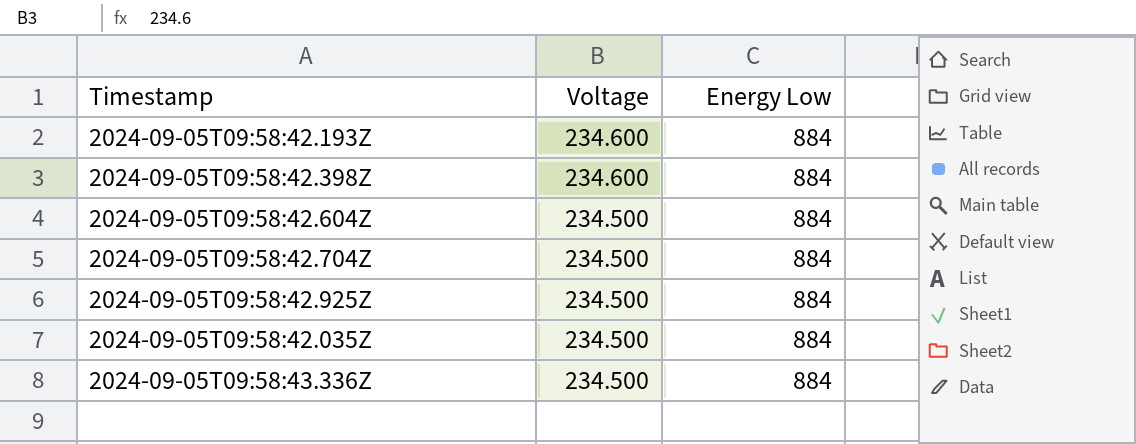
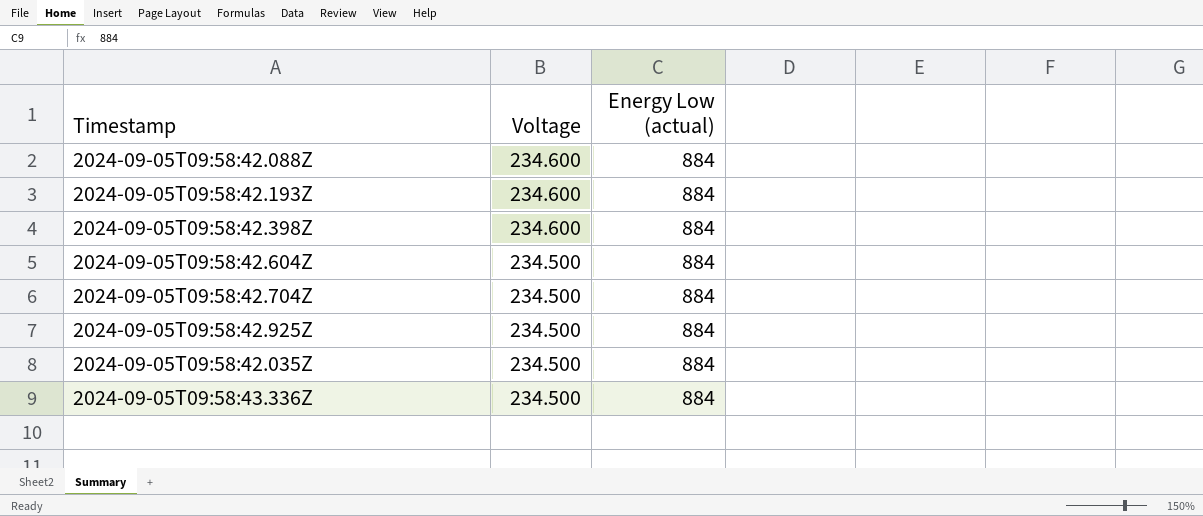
column name: Energy Low -> Energy Low (actual)
row 2024-09-05T09:58:42.088Z: none -> 234.600 | 884

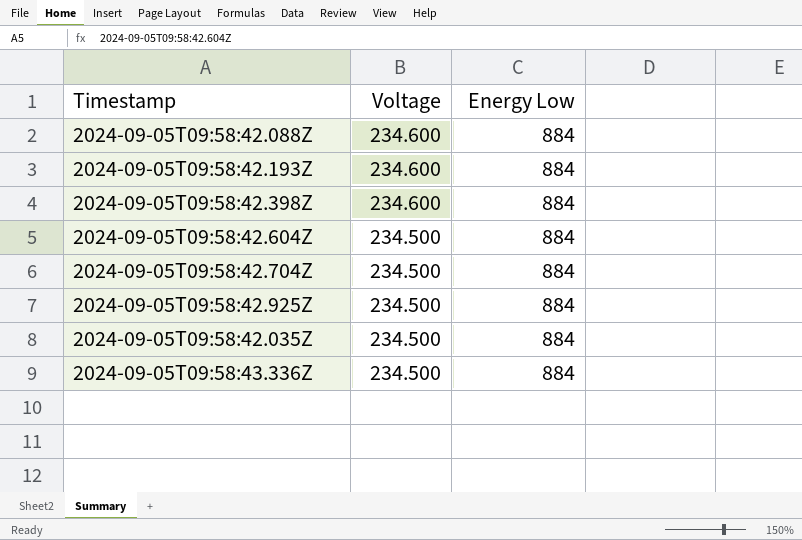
column name: Energy Low (actual) -> Energy Low

